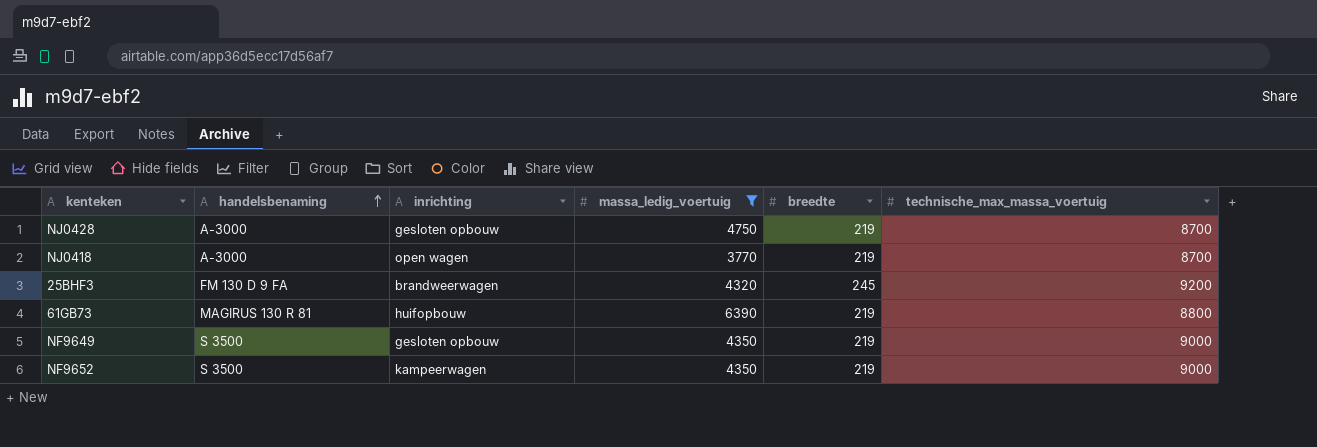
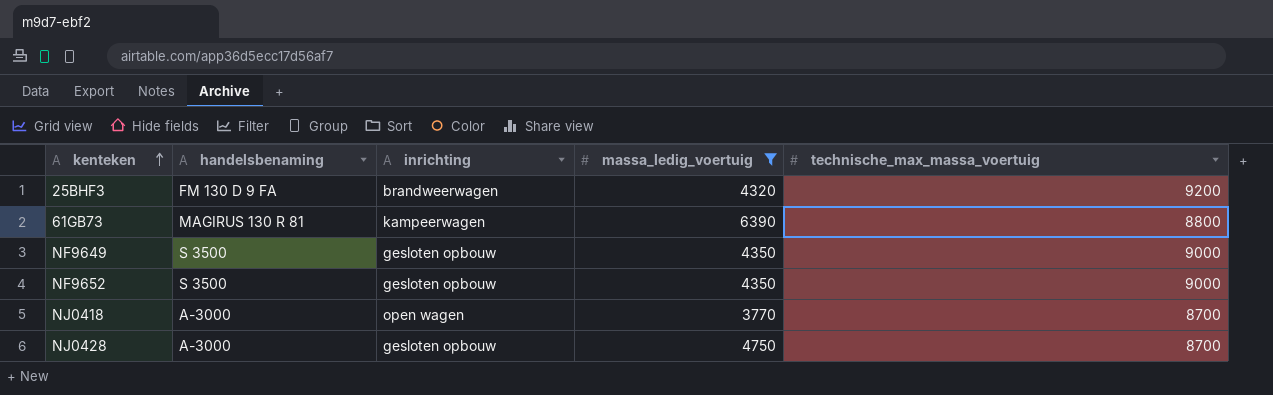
row order: handelsbenaming ascending -> kenteken ascending
column breedte | position: 5 -> none
61GB73 | inrichting: huifopbouw -> kampeerwagen
NF9652 | inrichting: kampeerwagen -> gesloten opbouw

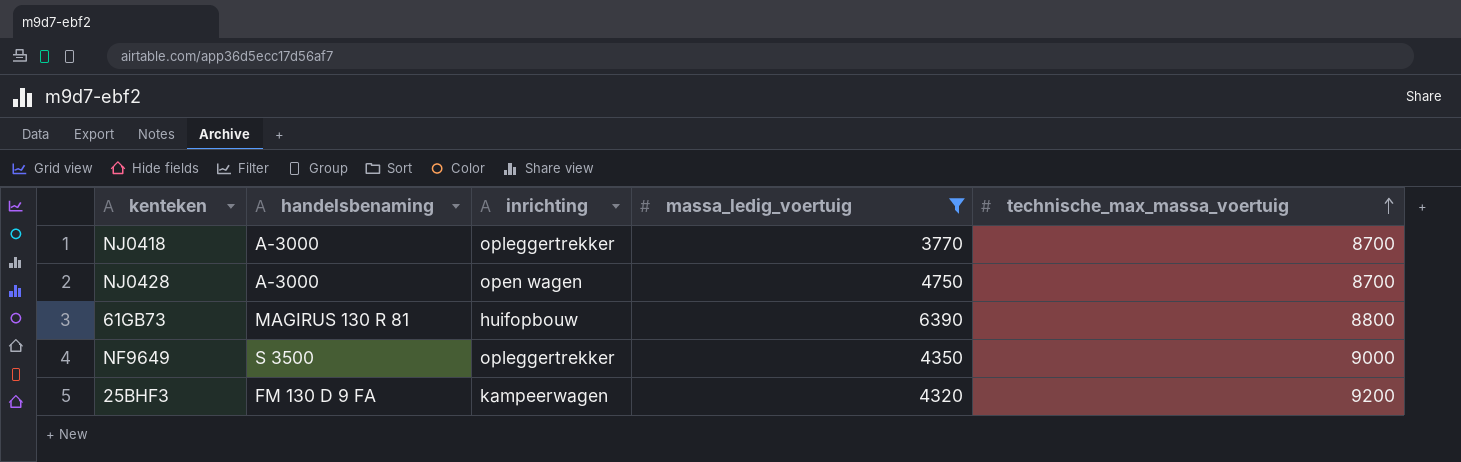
row order: kenteken ascending -> technische_max_massa_voertuig ascending
row NF9652: S 3500 | gesloten opbouw | 4350 | 9000 -> none
NJ0418 | inrichting: open wagen -> opleggertrekker
NJ0428 | inrichting: gesloten opbouw -> open wagen
61GB73 | inrichting: kampeerwagen -> huifopbouw
NF9649 | inrichting: gesloten opbouw -> opleggertrekker
25BHF3 | inrichting: brandweerwagen -> kampeerwagen

